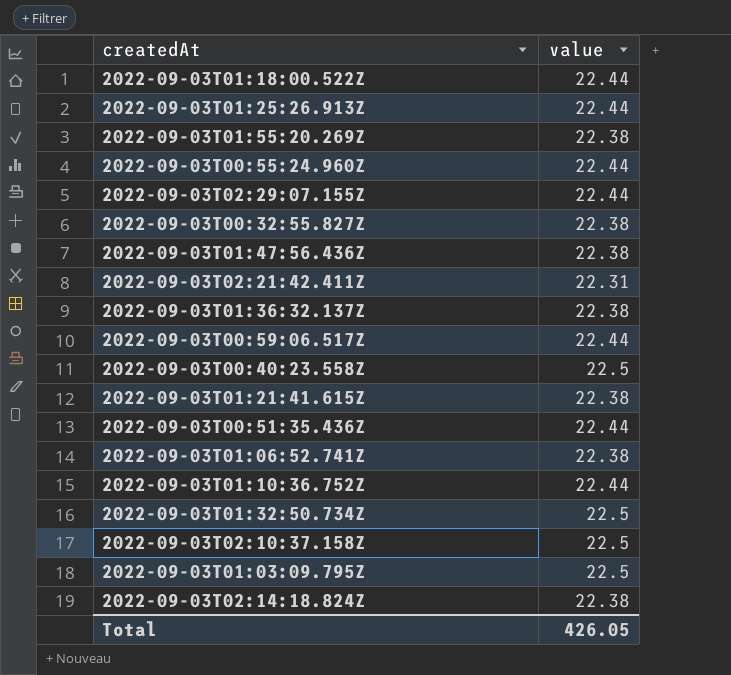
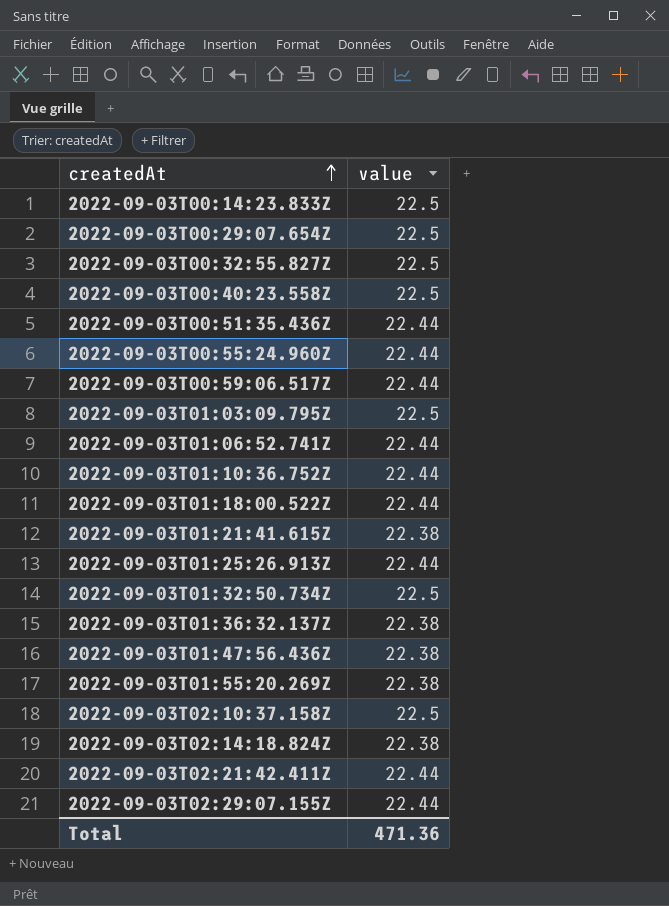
row order: none -> createdAt ascending
row 2022-09-03T00:14:23.833Z: none -> 22.5
row 2022-09-03T00:29:07.654Z: none -> 22.5
2022-09-03T00:32:55.827Z | value: 22.38 -> 22.5
2022-09-03T01:06:52.741Z | value: 22.38 -> 22.44
2022-09-03T02:21:42.411Z | value: 22.31 -> 22.44
Total | value: 426.05 -> 471.36

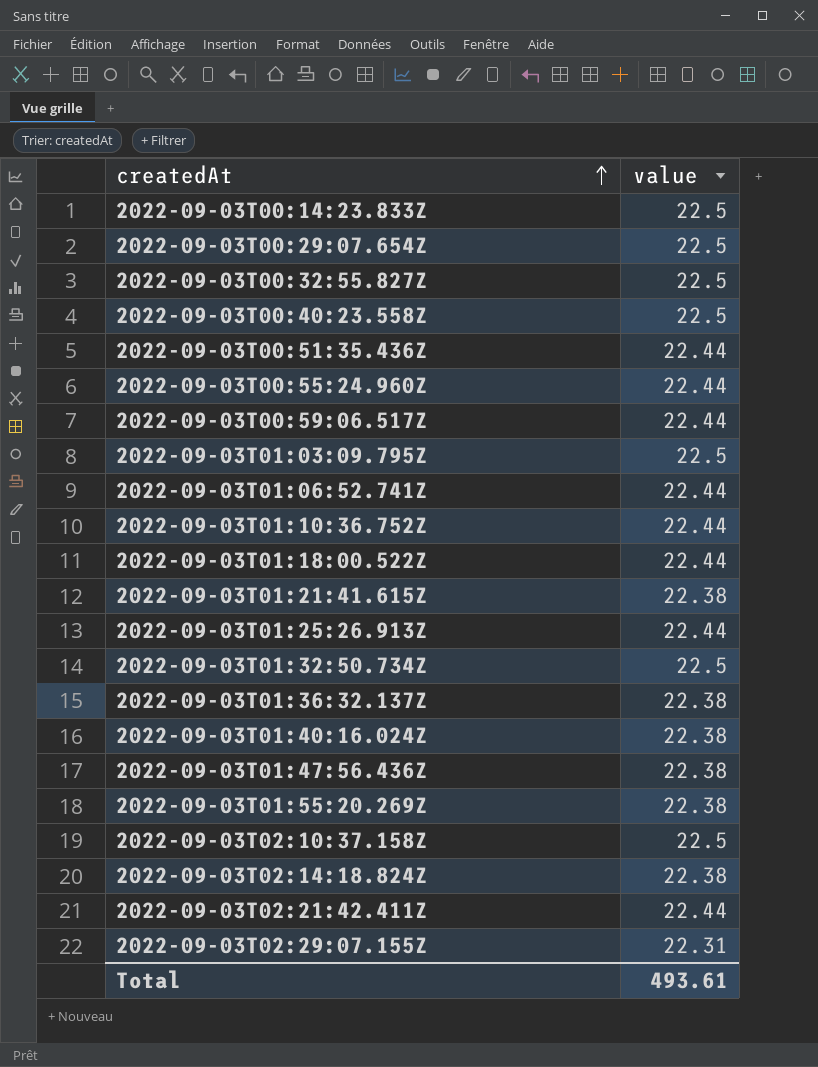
row 2022-09-03T01:40:16.024Z: none -> 22.38
2022-09-03T02:29:07.155Z | value: 22.44 -> 22.31
Total | value: 471.36 -> 493.61

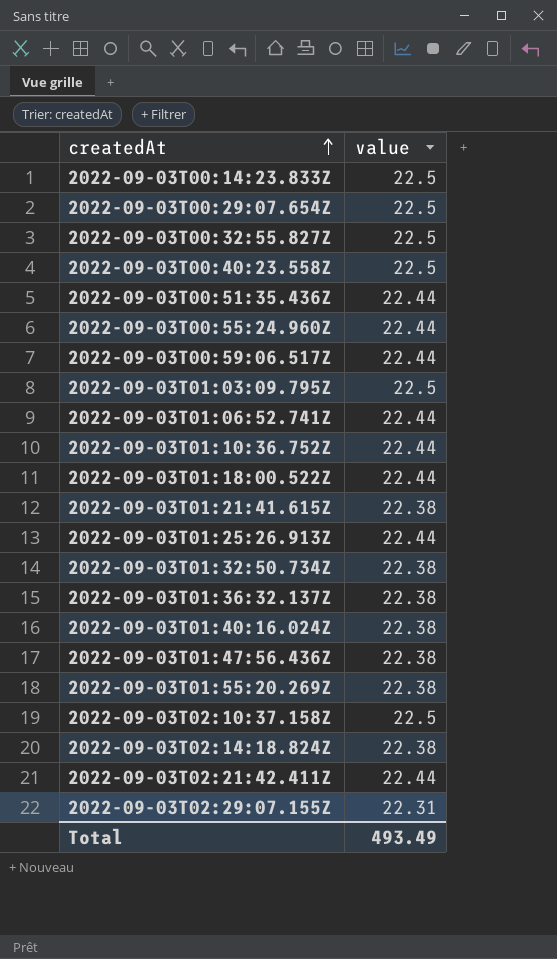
2022-09-03T01:32:50.734Z | value: 22.5 -> 22.38
Total | value: 493.61 -> 493.49

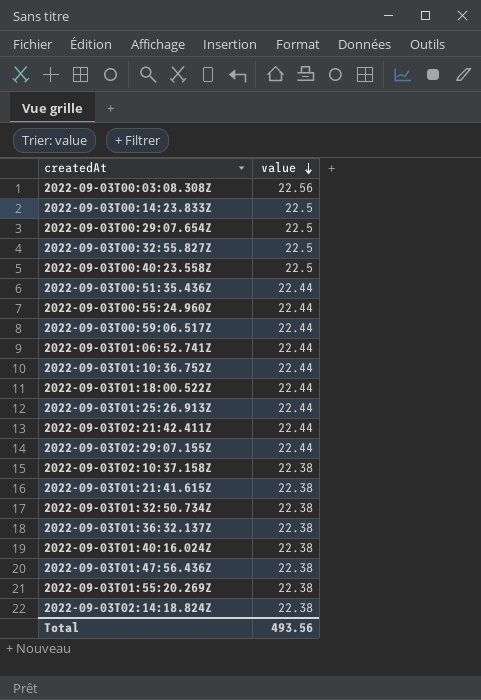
row order: createdAt ascending -> value descending
row 2022-09-03T01:03:09.795Z: 22.5 -> none
row 2022-09-03T00:03:08.308Z: none -> 22.56
2022-09-03T02:29:07.155Z | value: 22.31 -> 22.44
2022-09-03T02:10:37.158Z | value: 22.5 -> 22.38
Total | value: 493.49 -> 493.56

